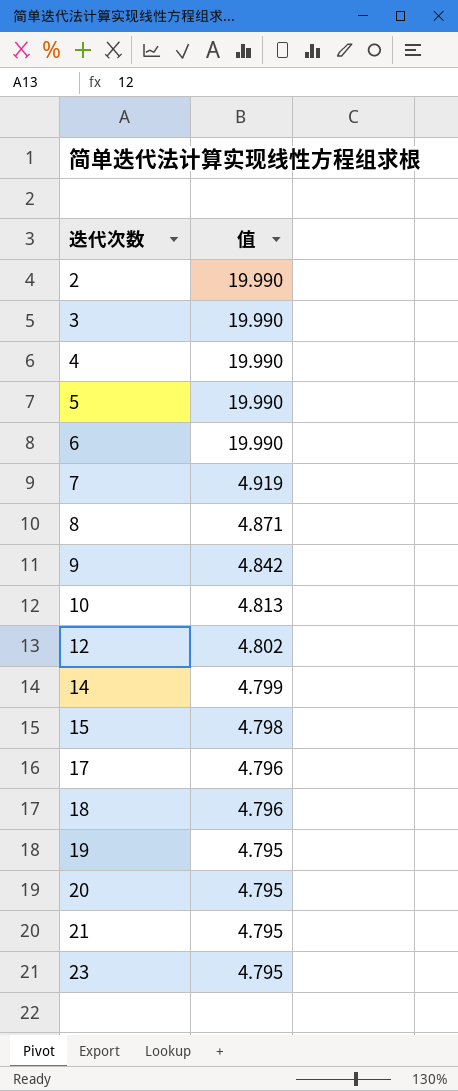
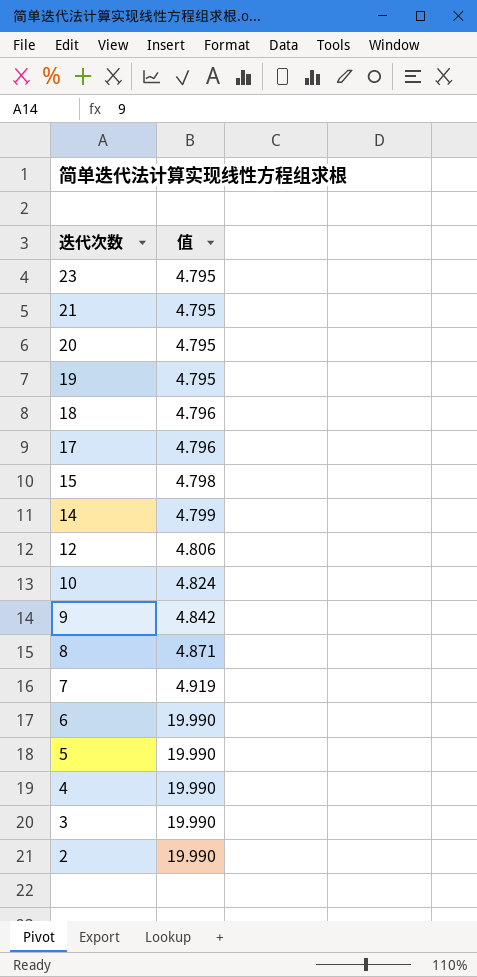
row order: 迭代次数 ascending -> 迭代次数 descending
12 | 值: 4.802 -> 4.806
10 | 值: 4.813 -> 4.824

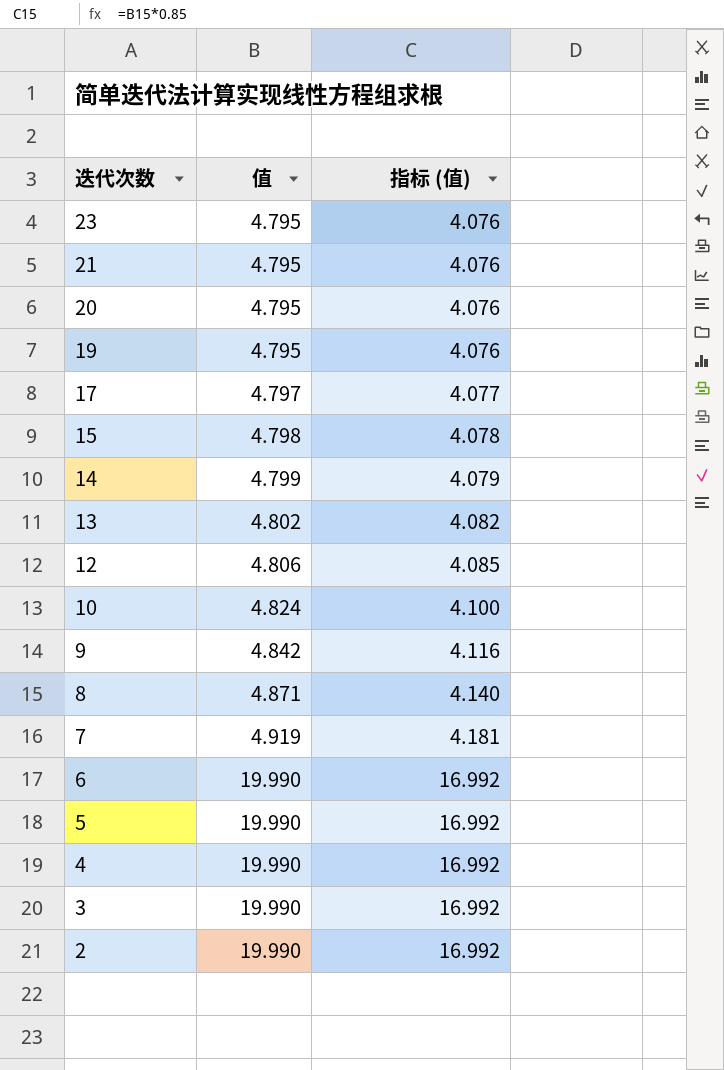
column 指标 (值) | formula: none -> [值] * 0.85
row 18: 4.796 -> none
17 | 值: 4.796 -> 4.797
row 13: none -> 4.802 | 4.082

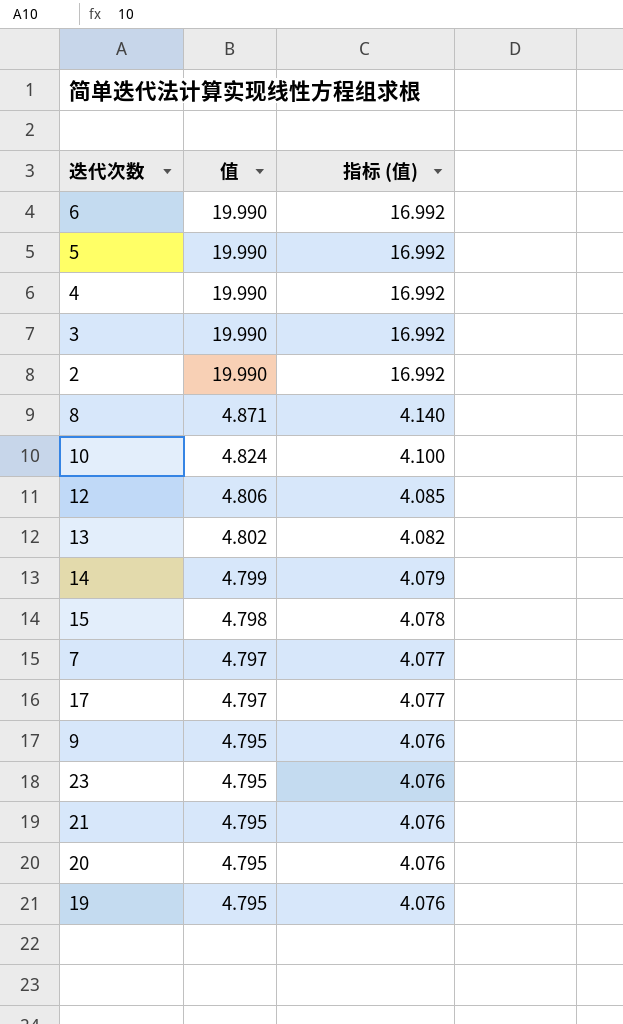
row order: 迭代次数 descending -> 值 descending
7 | 值: 4.919 -> 4.797
7 | 指标 (值): 4.181 -> 4.077
9 | 值: 4.842 -> 4.795
9 | 指标 (值): 4.116 -> 4.076

